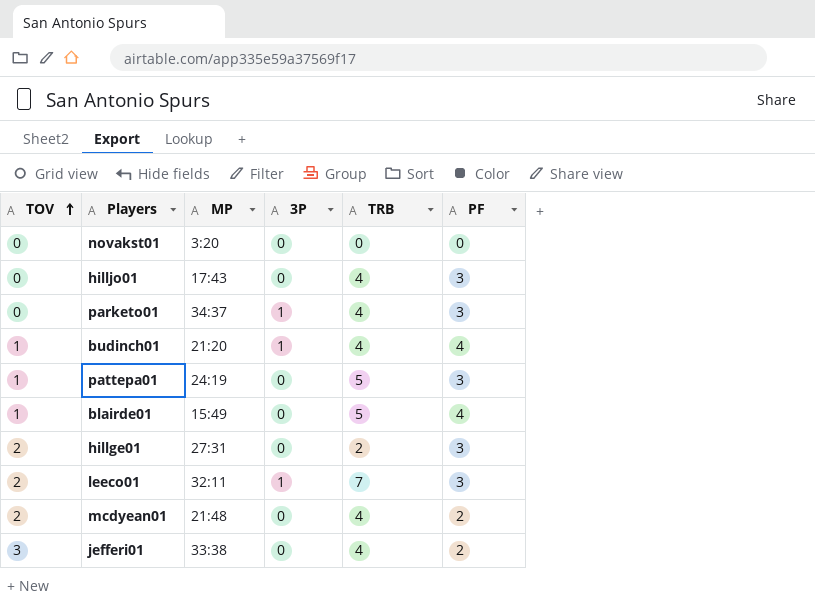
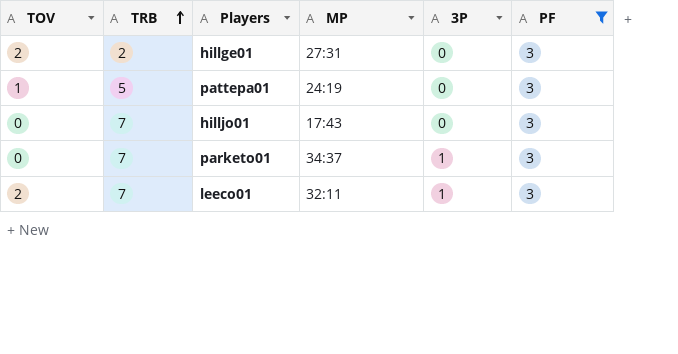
filter: none -> PF = 3
row order: TOV ascending -> TRB ascending
column TRB | position: 5 -> 2
hilljo01 | TRB: 4 -> 7
parketo01 | TRB: 4 -> 7

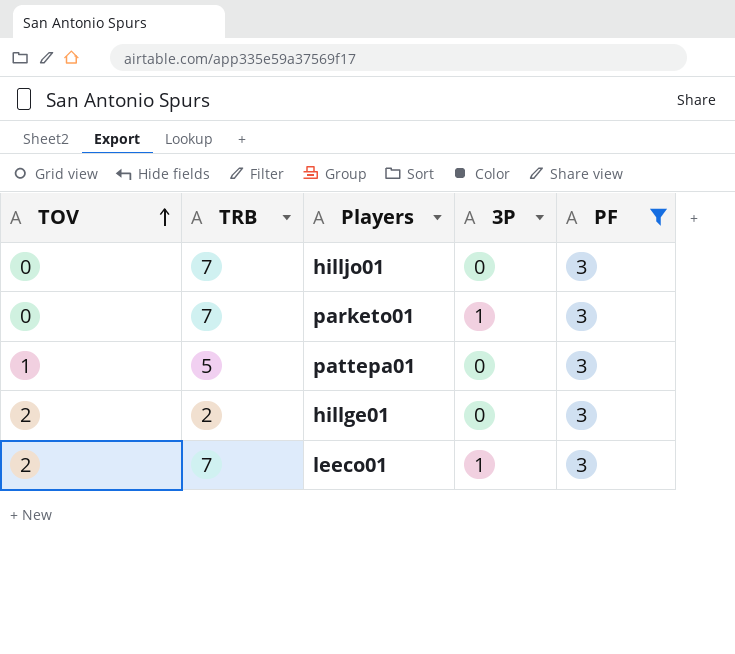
row order: TRB ascending -> TOV ascending
column MP | position: 4 -> none

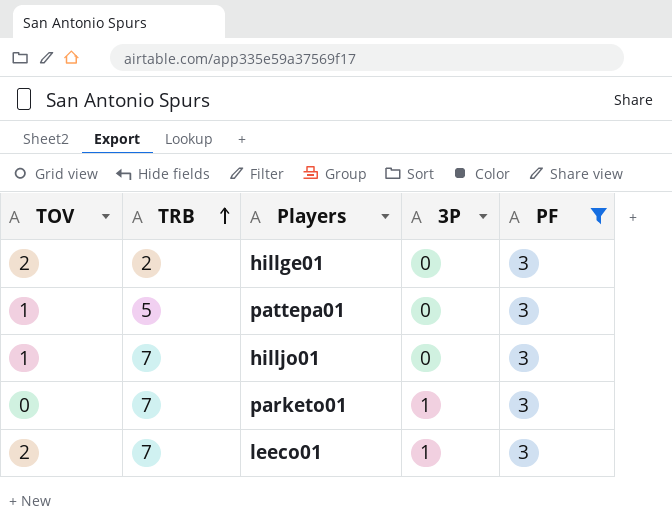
row order: TOV ascending -> TRB ascending
hilljo01 | TOV: 0 -> 1

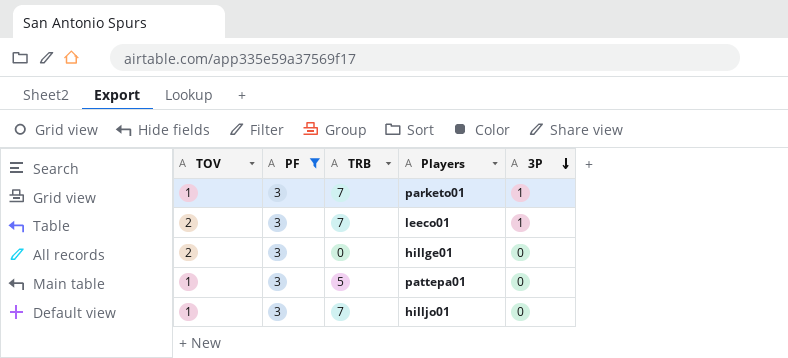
row order: TRB ascending -> 3P descending
column PF | position: 5 -> 2
parketo01 | TOV: 0 -> 1
hillge01 | TRB: 2 -> 0

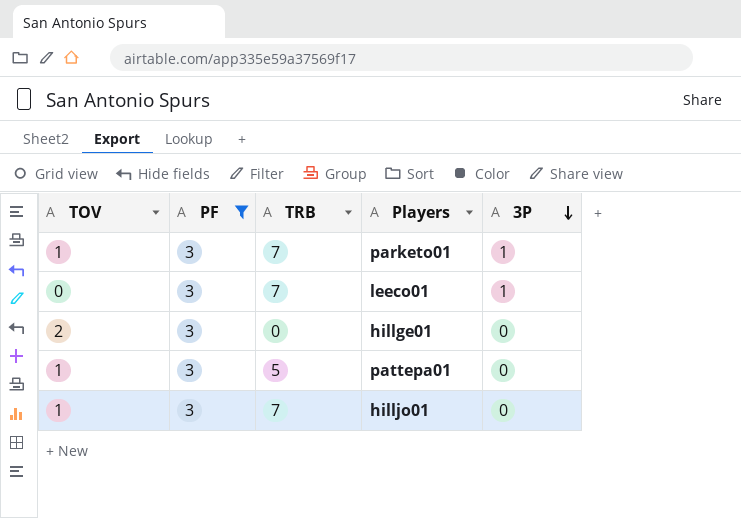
leeco01 | TOV: 2 -> 0

